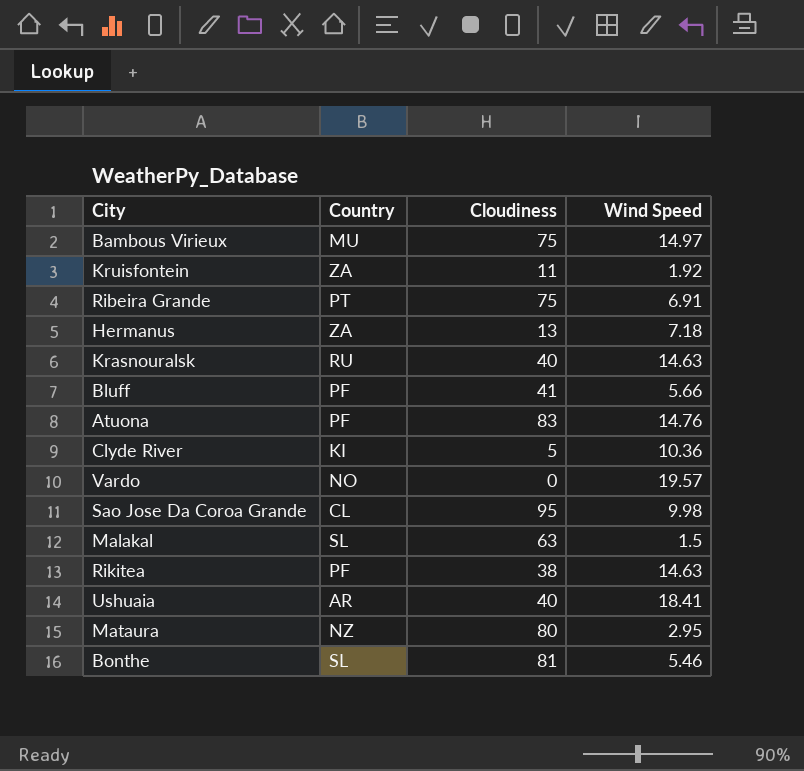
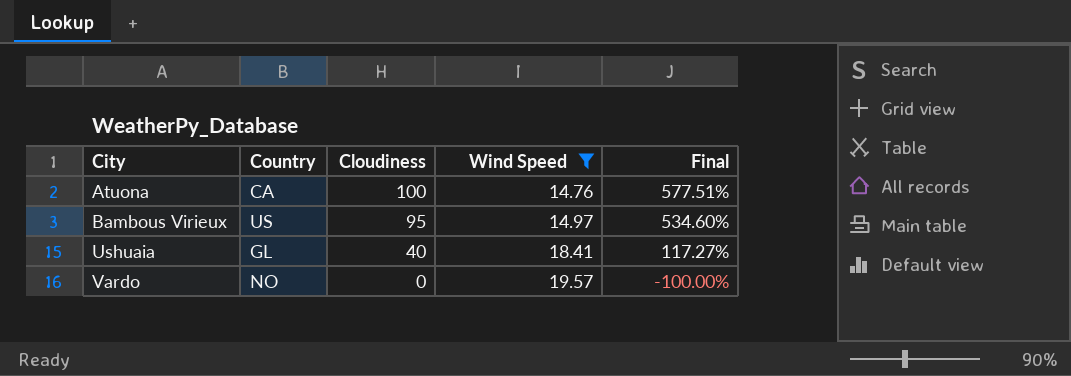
filter: none -> Wind Speed >= 14.76
row order: none -> City ascending
column Final | formula: none -> ([Cloudiness] - [Wind Speed]) / [Wind Speed]
Atuona | Country: PF -> CA
Atuona | Cloudiness: 83 -> 100
Bambous Virieux | Country: MU -> US
Bambous Virieux | Cloudiness: 75 -> 95
Ushuaia | Country: AR -> GL

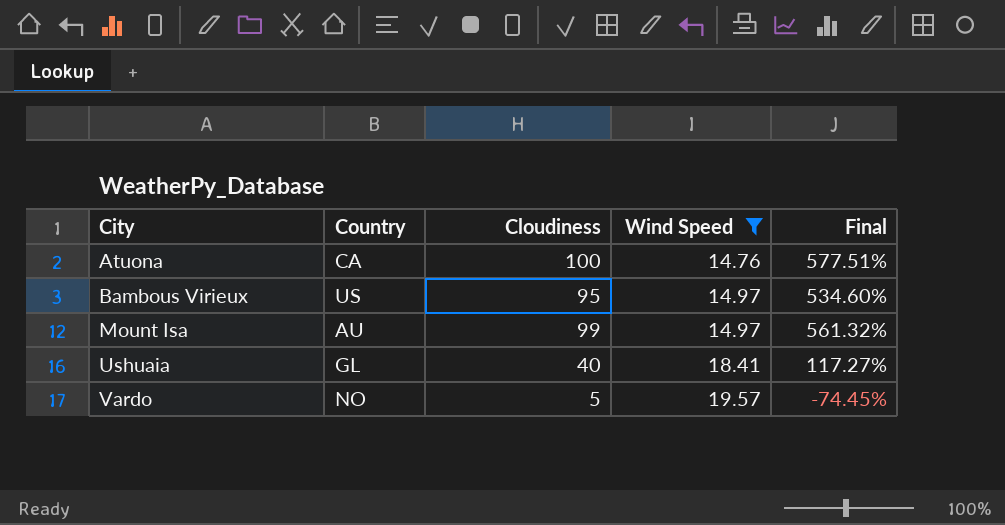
row Mount Isa: none -> AU | 99 | 14.97 | 561.32%
Vardo | Cloudiness: 0 -> 5
Vardo | Final: -100.00% -> -74.45%

